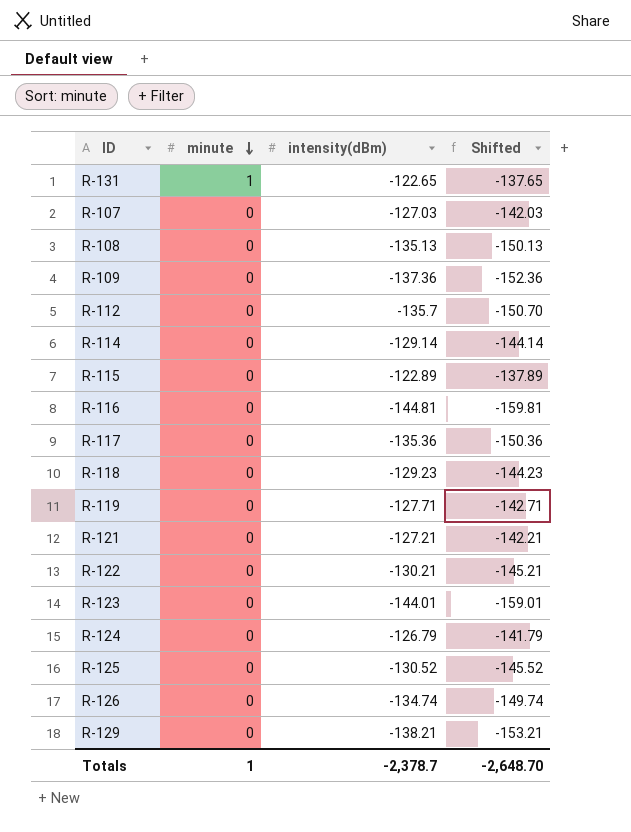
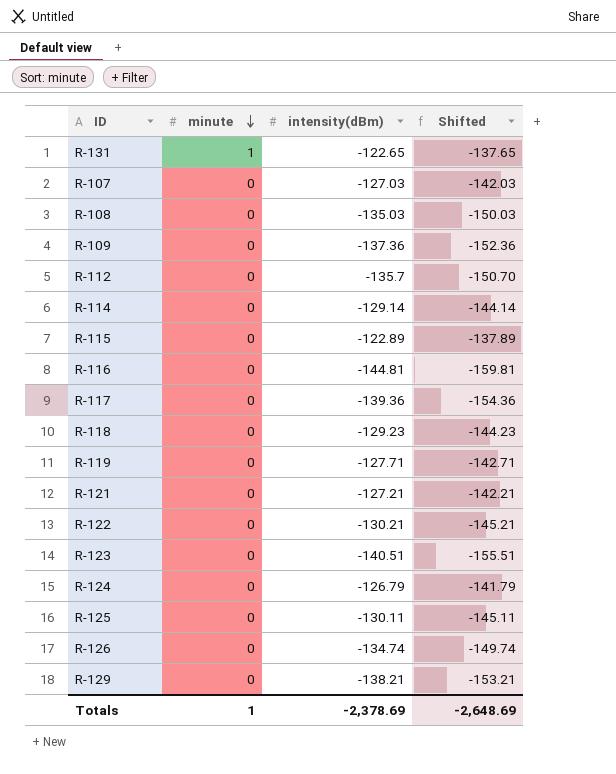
R-108 | intensity(dBm): -135.13 -> -135.03
R-108 | Shifted: -150.13 -> -150.03
R-117 | intensity(dBm): -135.36 -> -139.36
R-117 | Shifted: -150.36 -> -154.36
R-123 | intensity(dBm): -144.01 -> -140.51
R-123 | Shifted: -159.01 -> -155.51
R-125 | intensity(dBm): -130.52 -> -130.11
R-125 | Shifted: -145.52 -> -145.11
Totals | intensity(dBm): -2,378.7 -> -2,378.69
Totals | Shifted: -2,648.70 -> -2,648.69

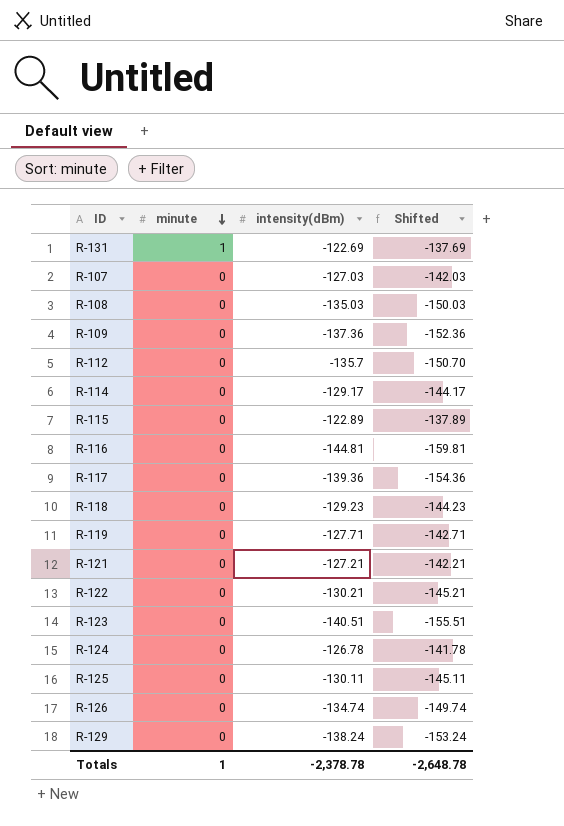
R-131 | intensity(dBm): -122.65 -> -122.69
R-131 | Shifted: -137.65 -> -137.69
R-114 | intensity(dBm): -129.14 -> -129.17
R-114 | Shifted: -144.14 -> -144.17
R-124 | intensity(dBm): -126.79 -> -126.78
R-124 | Shifted: -141.79 -> -141.78
R-129 | intensity(dBm): -138.21 -> -138.24
R-129 | Shifted: -153.21 -> -153.24
Totals | intensity(dBm): -2,378.69 -> -2,378.78
Totals | Shifted: -2,648.69 -> -2,648.78

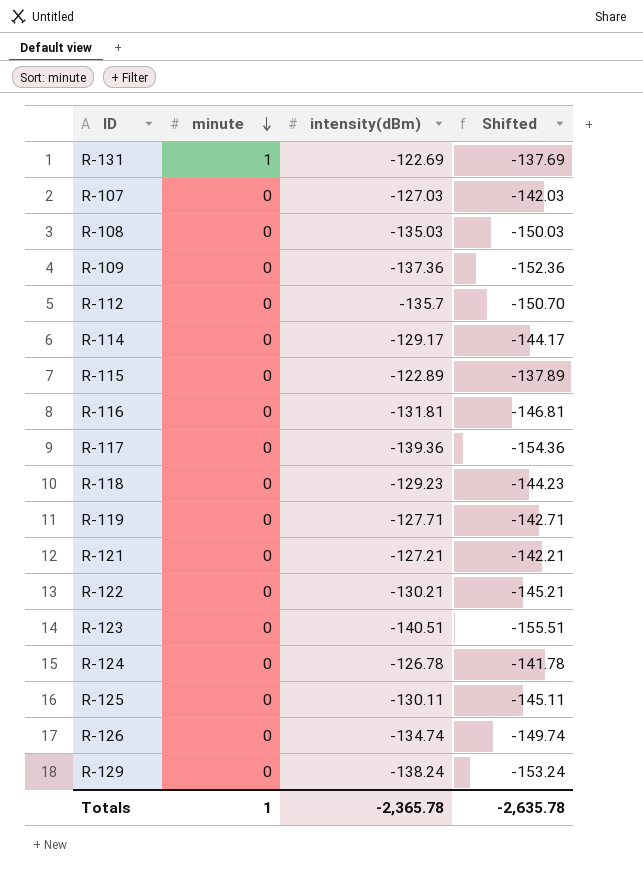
R-116 | intensity(dBm): -144.81 -> -131.81
R-116 | Shifted: -159.81 -> -146.81
Totals | intensity(dBm): -2,378.78 -> -2,365.78
Totals | Shifted: -2,648.78 -> -2,635.78

